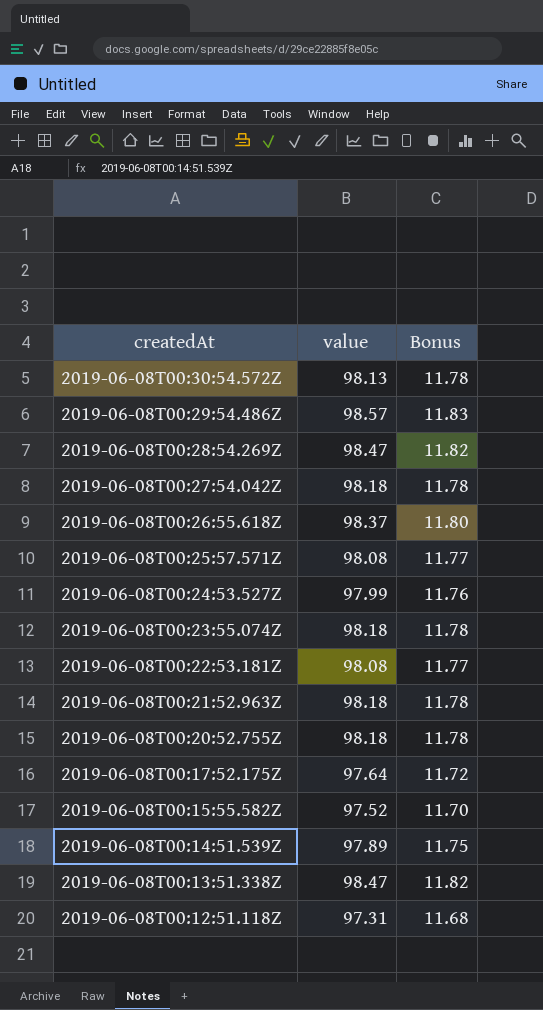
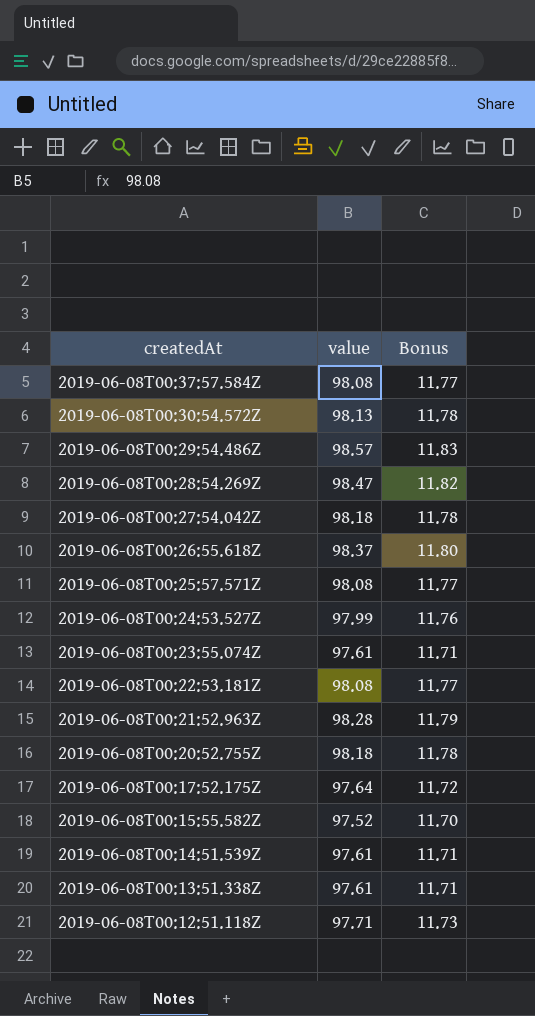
row 2019-06-08T00:37:57.584Z: none -> 98.08 | 11.77
2019-06-08T00:23:55.074Z | value: 98.18 -> 97.61
2019-06-08T00:23:55.074Z | Bonus: 11.78 -> 11.71
2019-06-08T00:21:52.963Z | value: 98.18 -> 98.28
2019-06-08T00:21:52.963Z | Bonus: 11.78 -> 11.79
2019-06-08T00:14:51.539Z | value: 97.89 -> 97.61
2019-06-08T00:14:51.539Z | Bonus: 11.75 -> 11.71
2019-06-08T00:13:51.338Z | value: 98.47 -> 97.61
2019-06-08T00:13:51.338Z | Bonus: 11.82 -> 11.71
2019-06-08T00:12:51.118Z | value: 97.31 -> 97.71
2019-06-08T00:12:51.118Z | Bonus: 11.68 -> 11.73

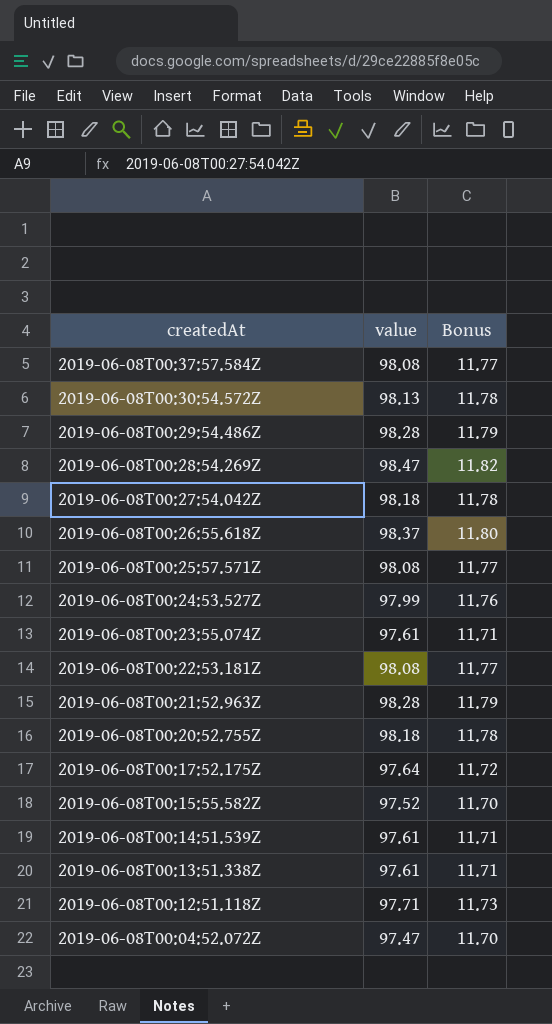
2019-06-08T00:29:54.486Z | value: 98.57 -> 98.28
2019-06-08T00:29:54.486Z | Bonus: 11.83 -> 11.79
row 2019-06-08T00:04:52.072Z: none -> 97.47 | 11.70

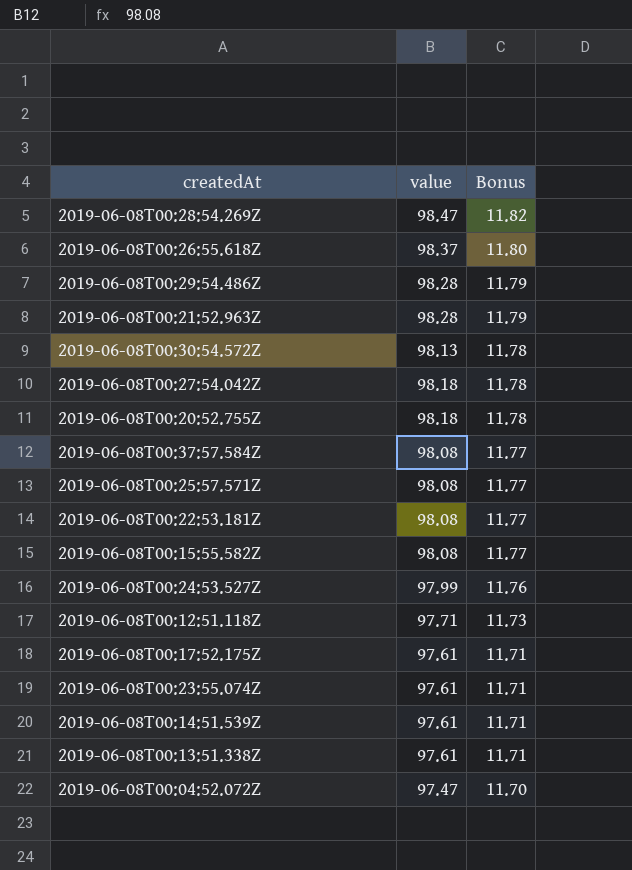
row order: createdAt descending -> Bonus descending
2019-06-08T00:15:55.582Z | value: 97.52 -> 98.08
2019-06-08T00:15:55.582Z | Bonus: 11.70 -> 11.77
2019-06-08T00:17:52.175Z | value: 97.64 -> 97.61
2019-06-08T00:17:52.175Z | Bonus: 11.72 -> 11.71

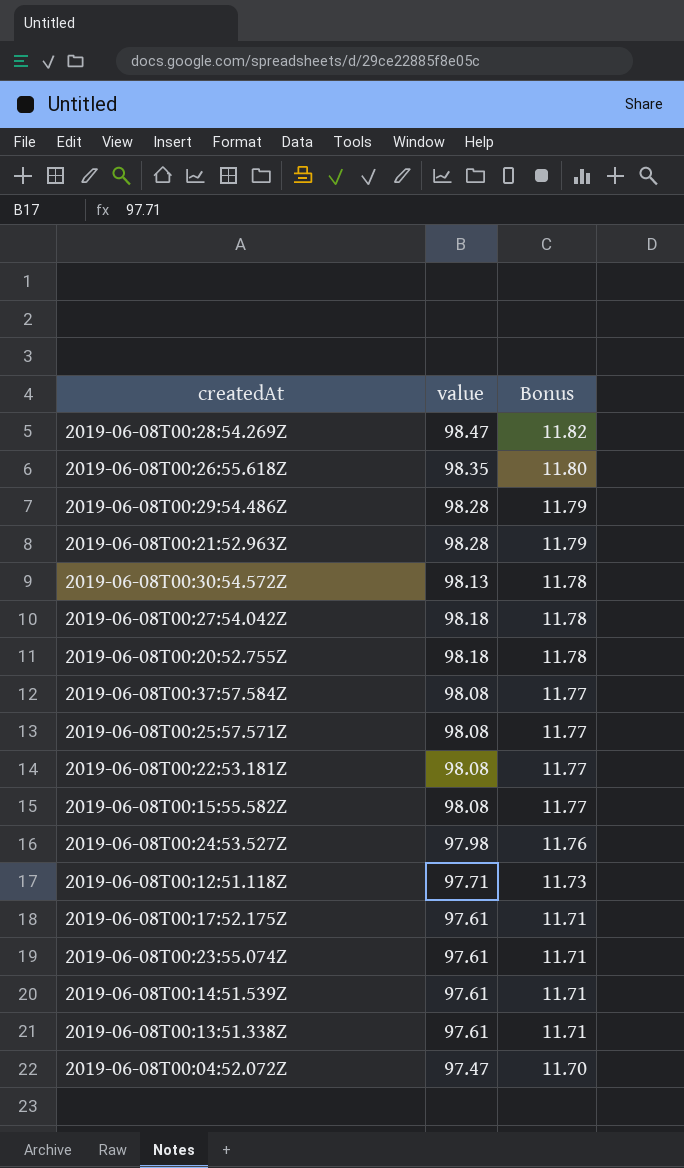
2019-06-08T00:26:55.618Z | value: 98.37 -> 98.35
2019-06-08T00:24:53.527Z | value: 97.99 -> 97.98

